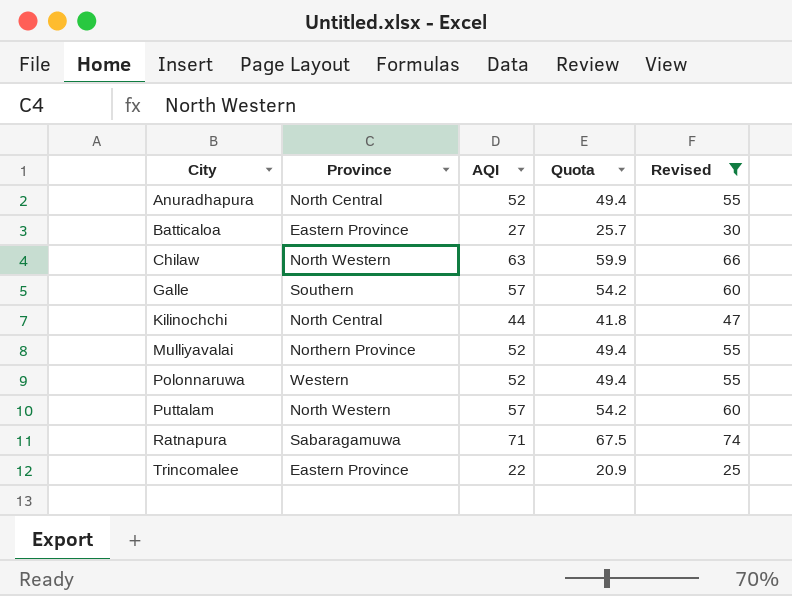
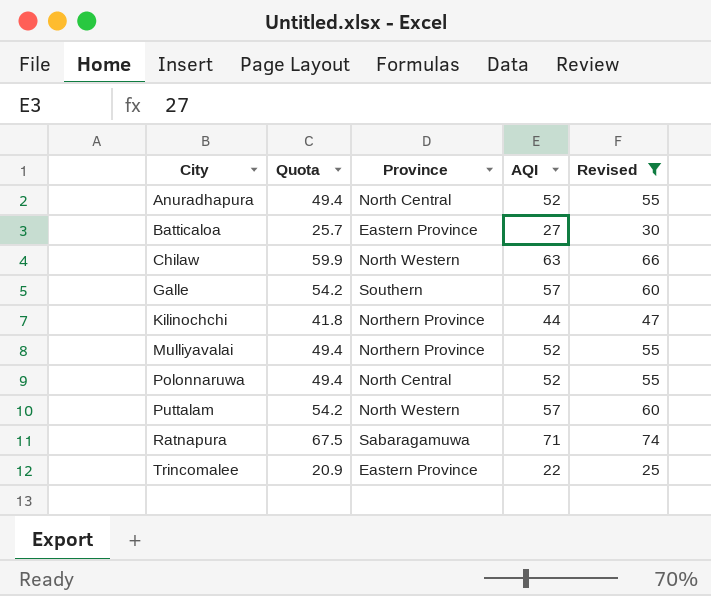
column Quota | position: 4 -> 2
Kilinochchi | Province: North Central -> Northern Province
Polonnaruwa | Province: Western -> North Central

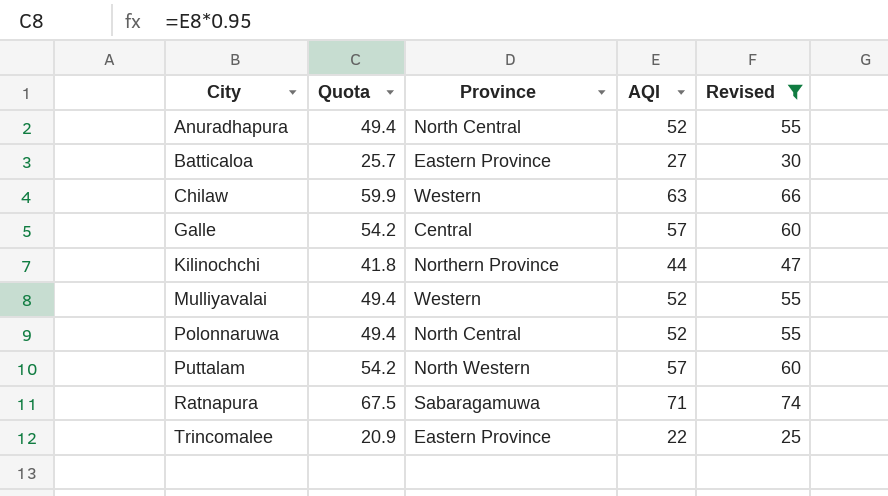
Chilaw | Province: North Western -> Western
Galle | Province: Southern -> Central
Mulliyavalai | Province: Northern Province -> Western

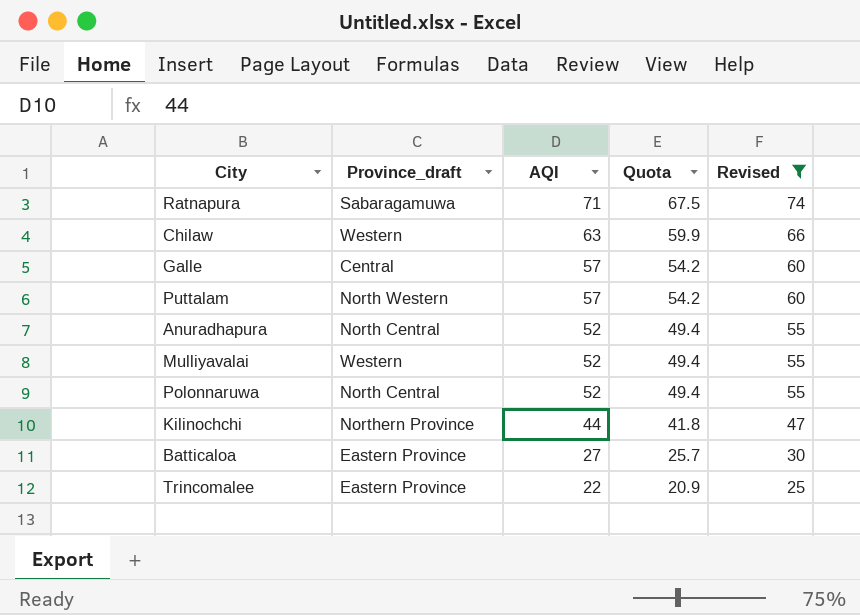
row order: City ascending -> AQI descending
column name: Province -> Province_draft
column Quota | position: 2 -> 4

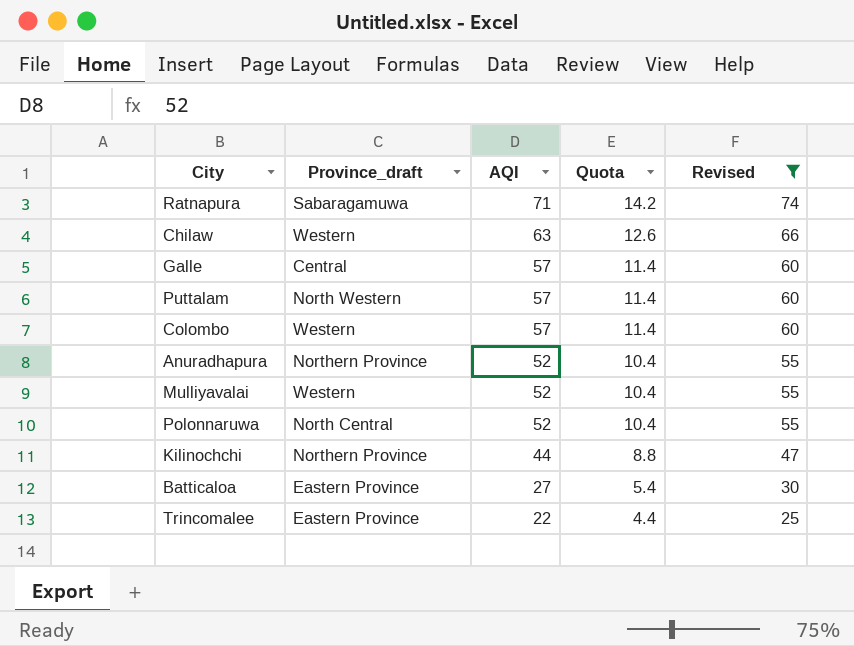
column Quota | formula: [AQI] * 0.95 -> [AQI] * 0.2
row Colombo: none -> Western | 57 | 11.4 | 60
Anuradhapura | Province_draft: North Central -> Northern Province

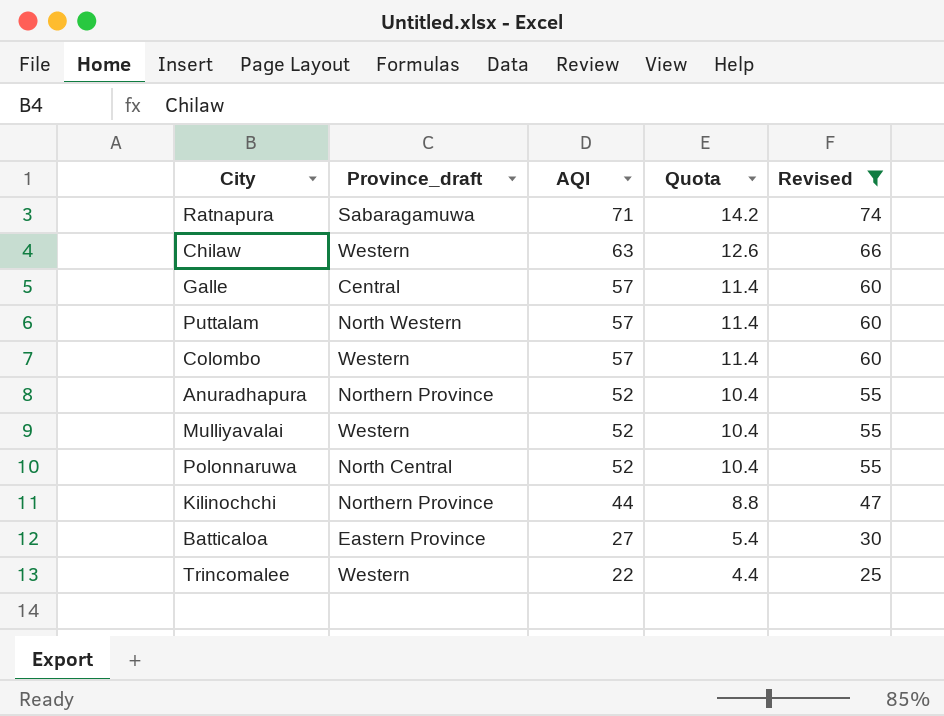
Trincomalee | Province_draft: Eastern Province -> Western

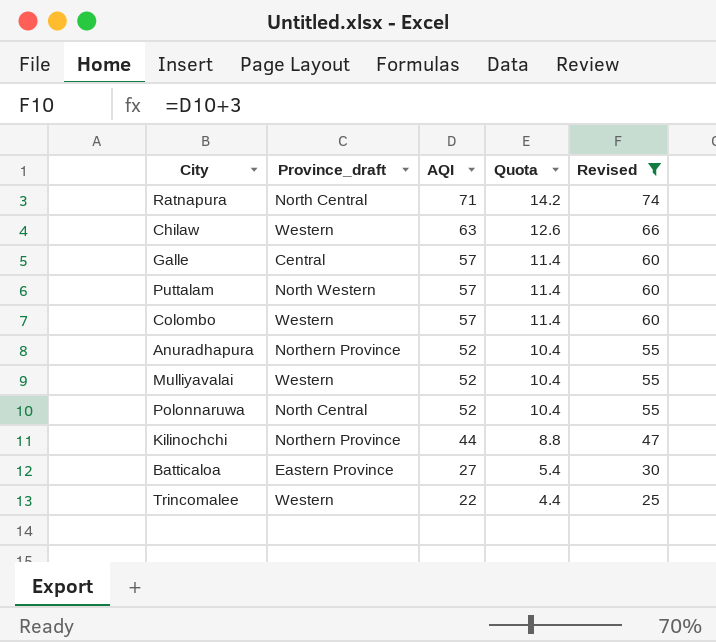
Ratnapura | Province_draft: Sabaragamuwa -> North Central

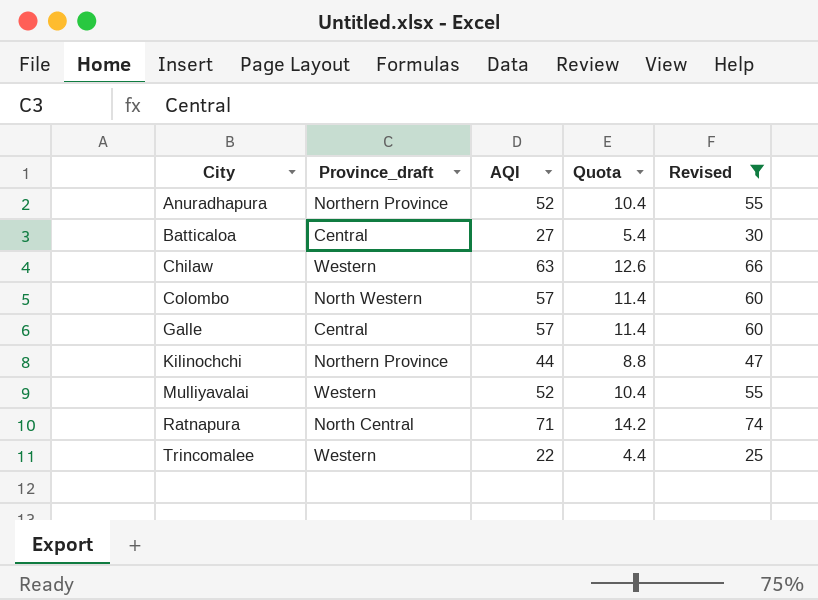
row order: AQI descending -> City ascending
row Puttalam: North Western | 57 | 11.4 | 60 -> none
row Polonnaruwa: North Central | 52 | 10.4 | 55 -> none
Batticaloa | Province_draft: Eastern Province -> Central
Colombo | Province_draft: Western -> North Western

